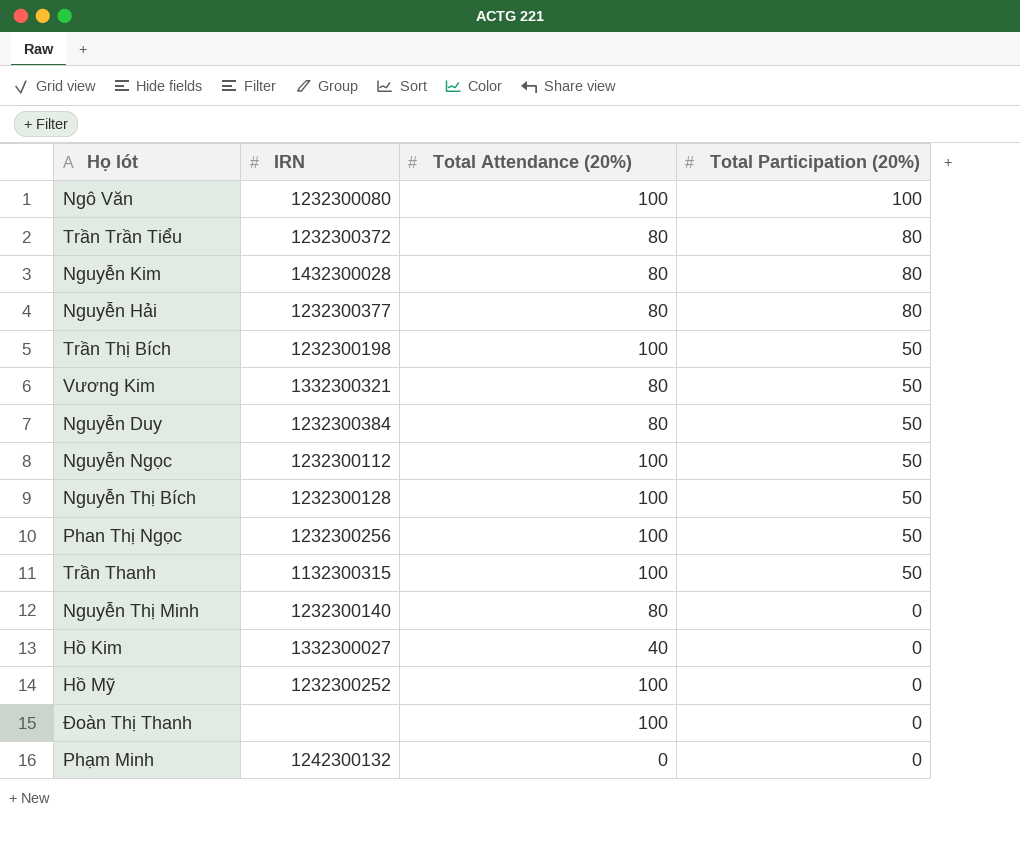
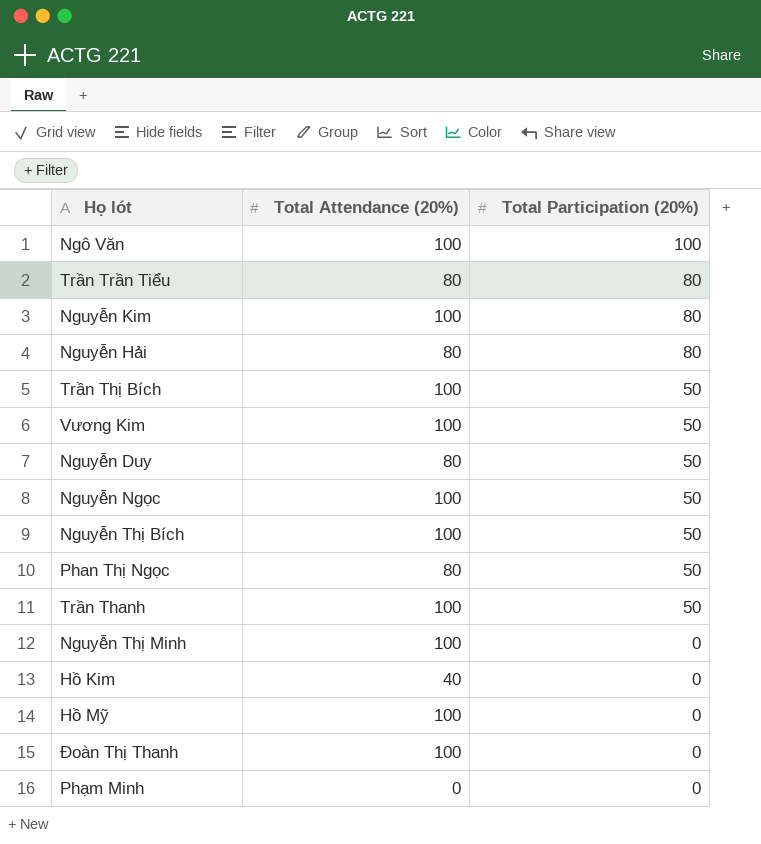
column IRN | position: 2 -> none
Nguyễn Kim | Total Attendance (20%): 80 -> 100
Vương Kim | Total Attendance (20%): 80 -> 100
Phan Thị Ngọc | Total Attendance (20%): 100 -> 80
Nguyễn Thị Minh | Total Attendance (20%): 80 -> 100

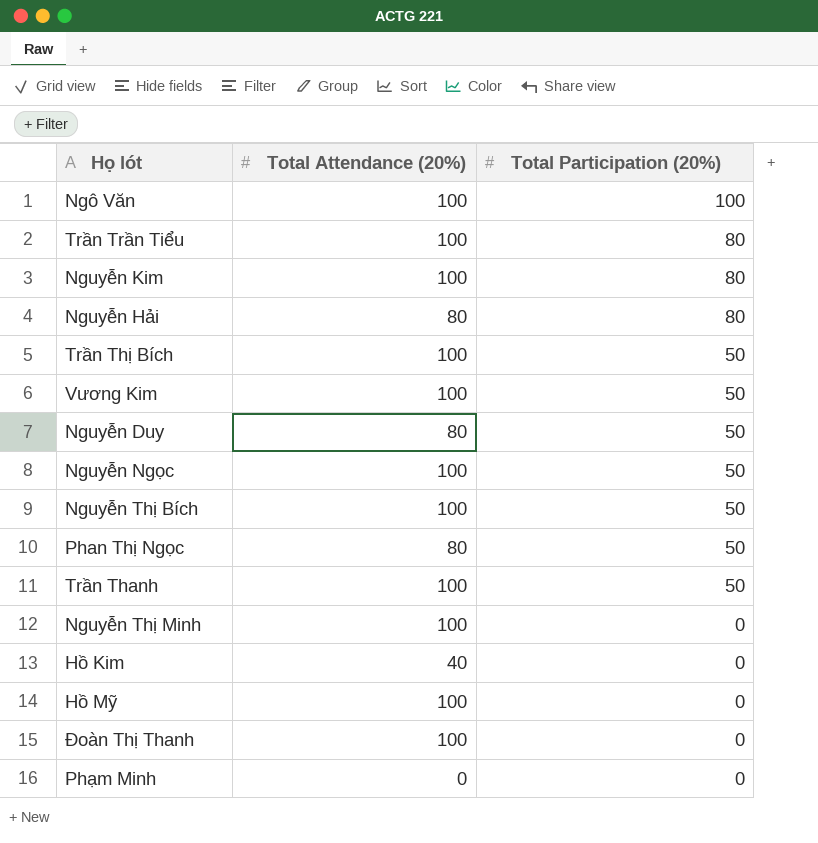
Trần Trần Tiểu | Total Attendance (20%): 80 -> 100

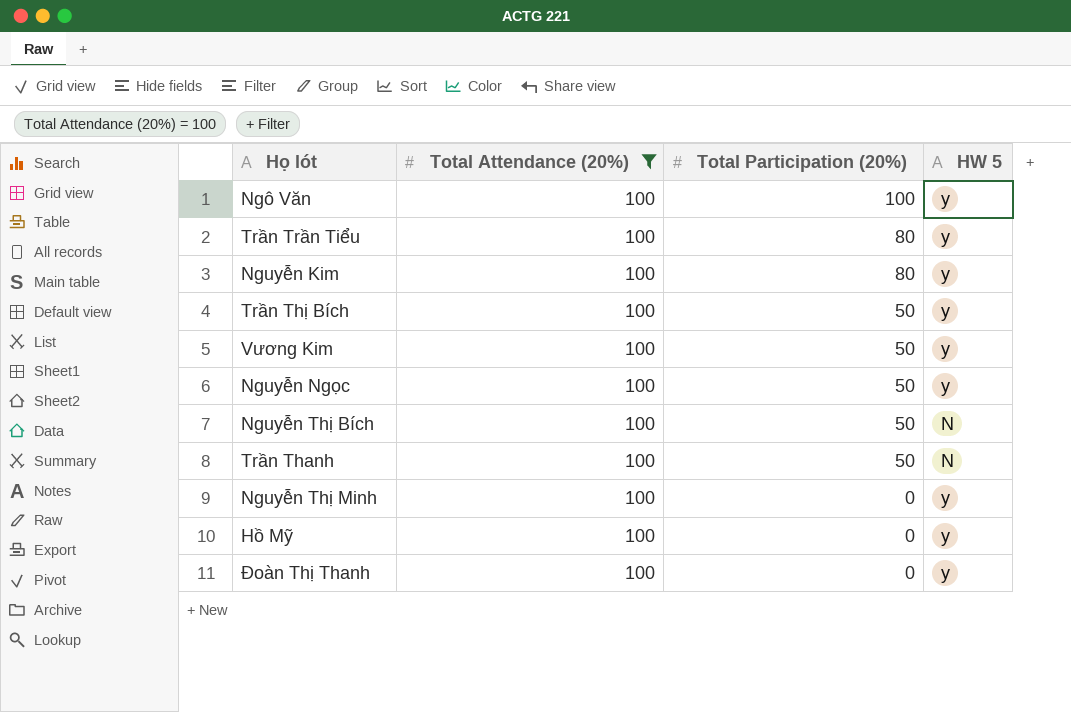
filter: none -> Total Attendance (20%) = 100
column HW 5 | position: none -> 4

